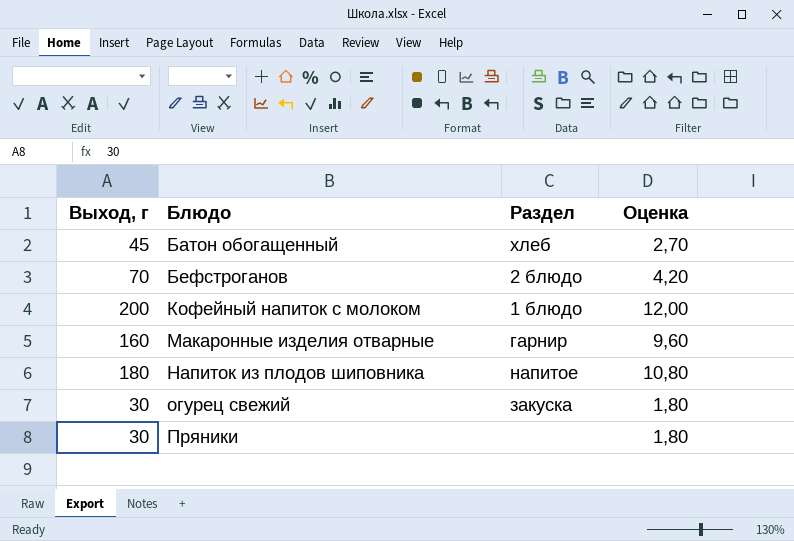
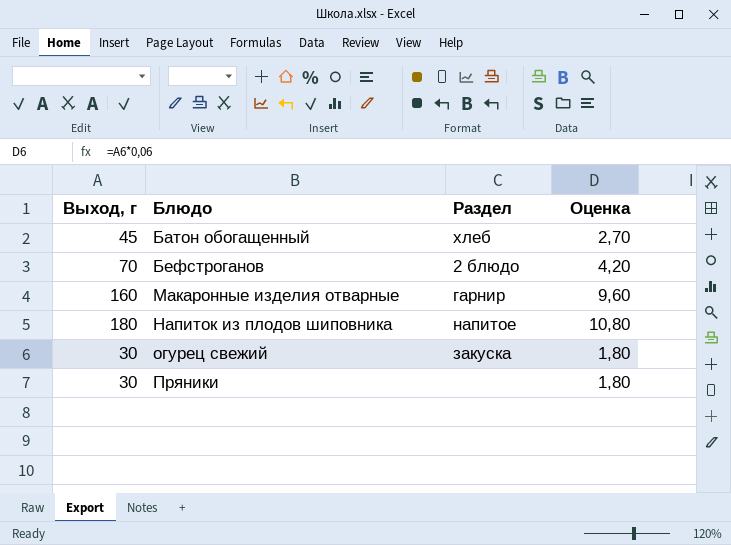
row Кофейный напиток с молоком: 200 | 1 блюдо | 12,00 -> none

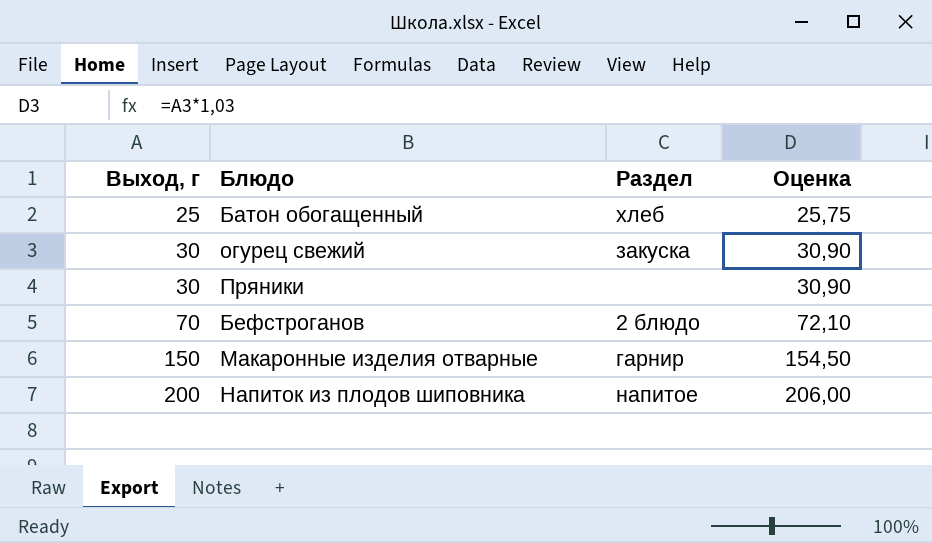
row order: Блюдо ascending -> Выход, г ascending
column Оценка | formula: [Выход, г] * 0,06 -> [Выход, г] * 1,03
Батон обогащенный | Выход, г: 45 -> 25
Макаронные изделия отварные | Выход, г: 160 -> 150
Напиток из плодов шиповника | Выход, г: 180 -> 200

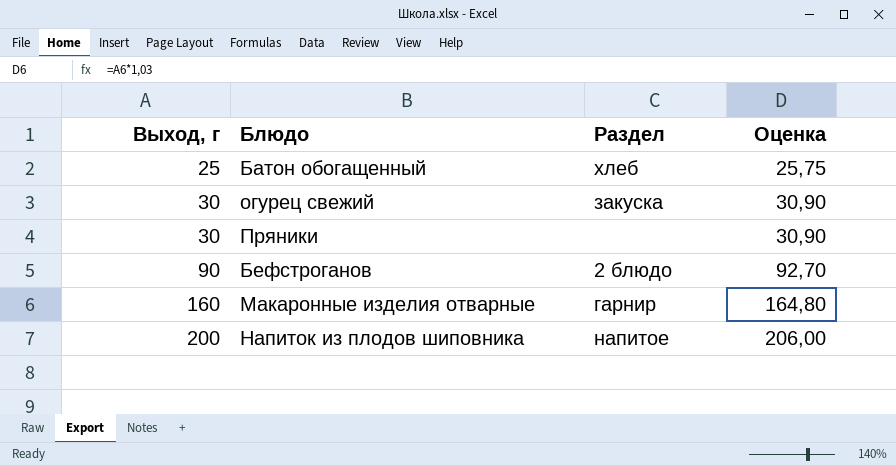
Бефстроганов | Выход, г: 70 -> 90
Бефстроганов | Оценка: 72,10 -> 92,70
Макаронные изделия отварные | Выход, г: 150 -> 160
Макаронные изделия отварные | Оценка: 154,50 -> 164,80

